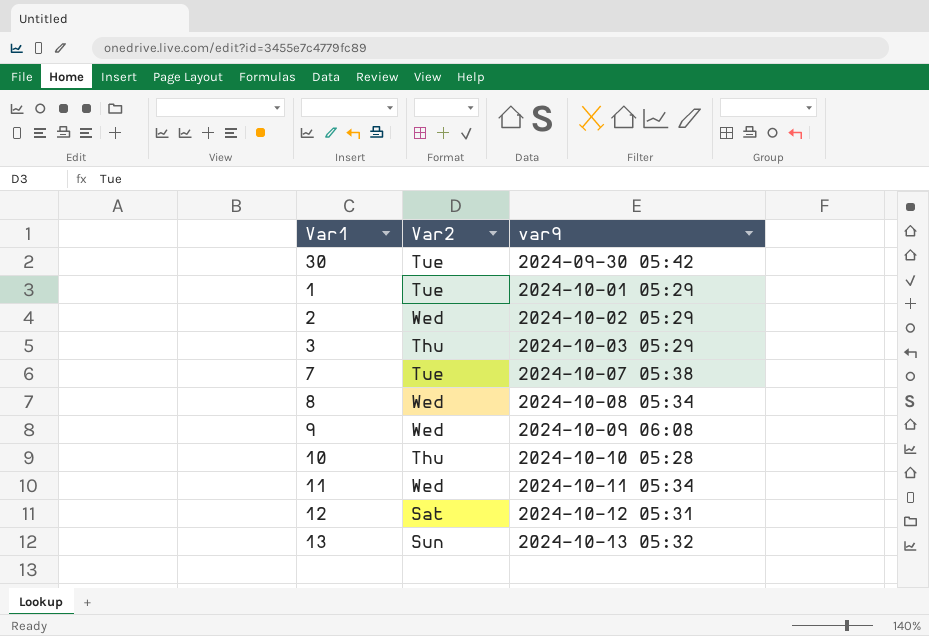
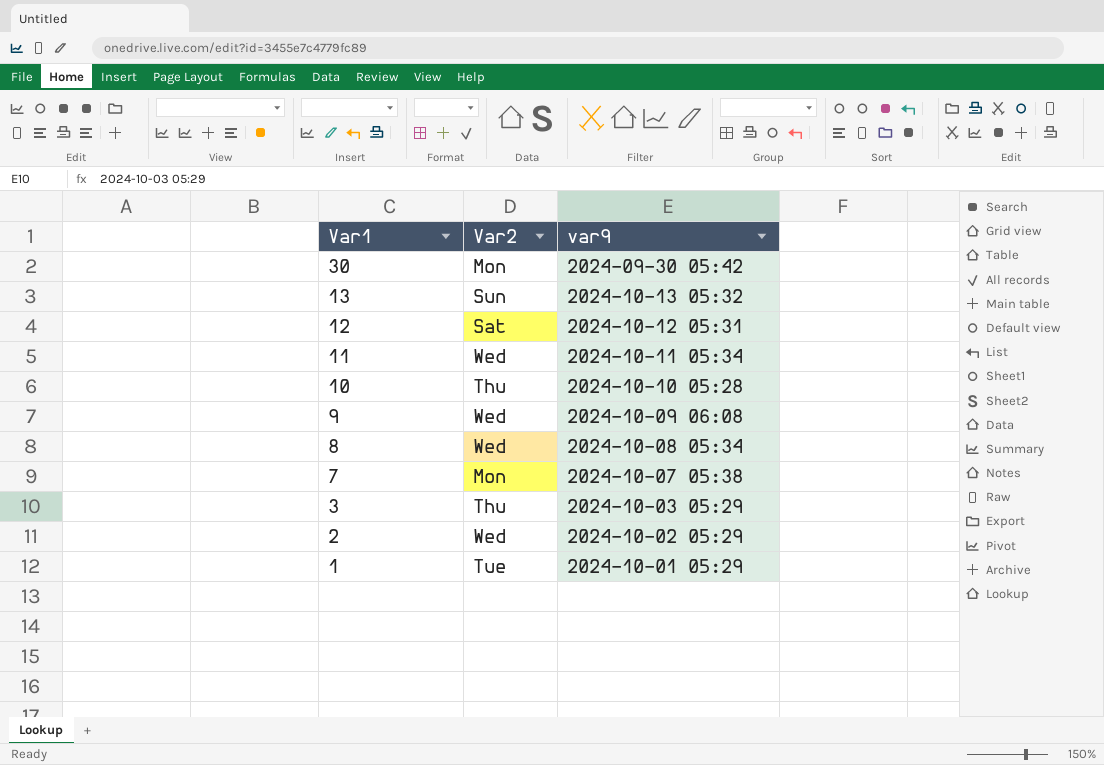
row order: var9 ascending -> Var1 descending
30 | Var2: Tue -> Mon
7 | Var2: Tue -> Mon

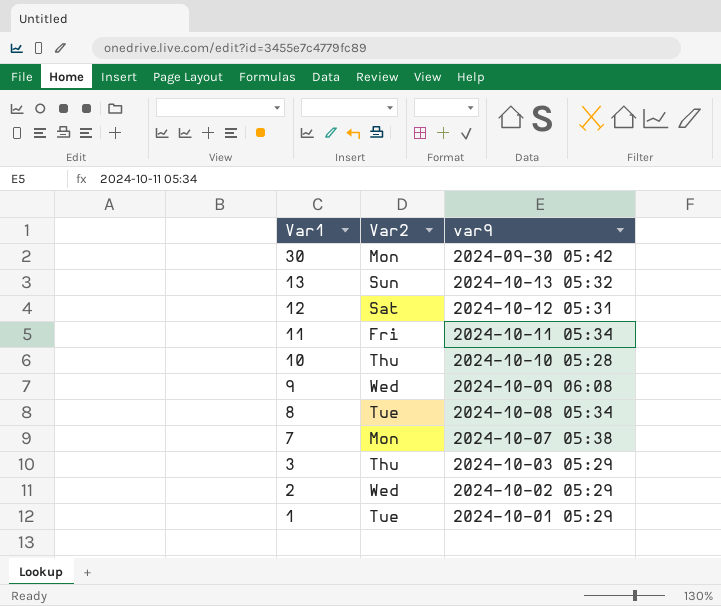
11 | Var2: Wed -> Fri
8 | Var2: Wed -> Tue

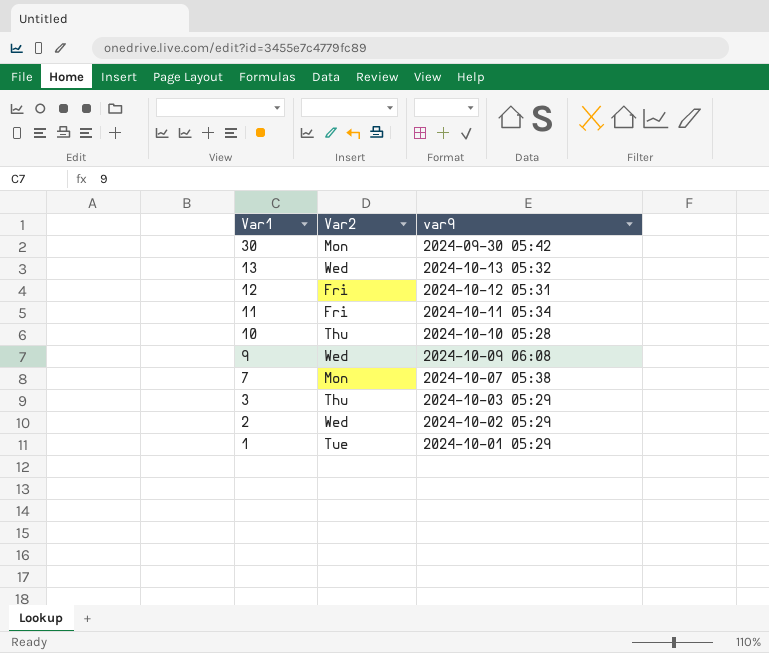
row 8: Tue | 2024-10-08 05:34 -> none
13 | Var2: Sun -> Wed
12 | Var2: Sat -> Fri

